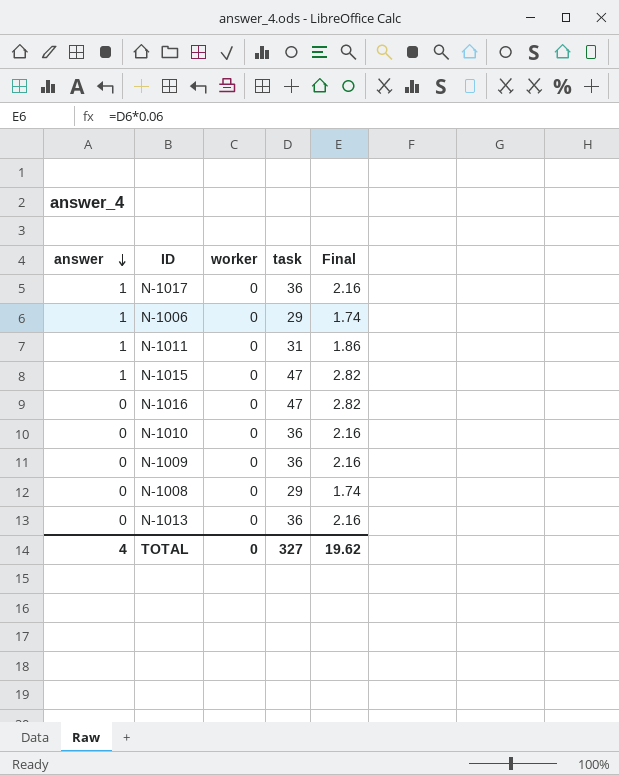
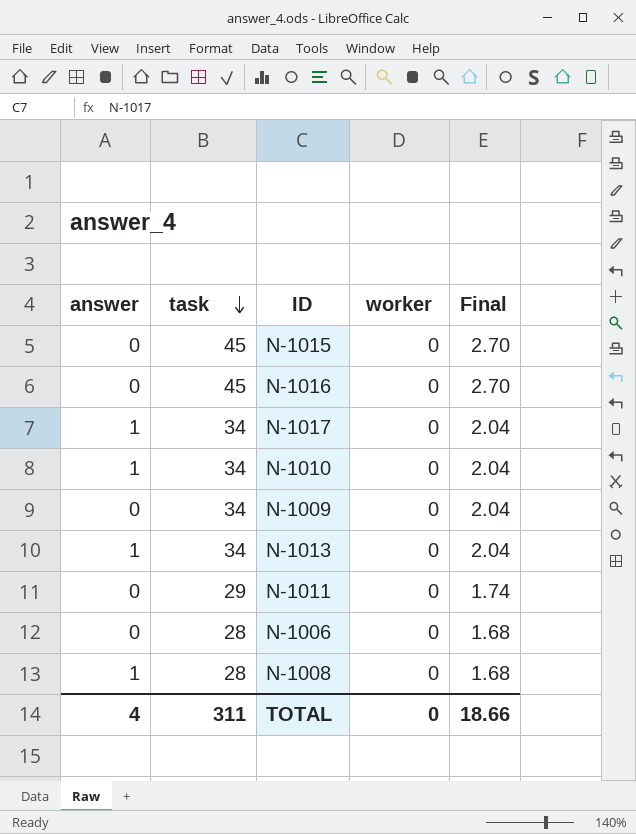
row order: answer descending -> task descending
column task | position: 4 -> 2
N-1015 | answer: 1 -> 0
N-1015 | task: 47 -> 45
N-1015 | Final: 2.82 -> 2.70
N-1016 | task: 47 -> 45
N-1016 | Final: 2.82 -> 2.70
N-1017 | task: 36 -> 34
N-1017 | Final: 2.16 -> 2.04
N-1010 | answer: 0 -> 1
N-1010 | task: 36 -> 34
N-1010 | Final: 2.16 -> 2.04
N-1009 | task: 36 -> 34
N-1009 | Final: 2.16 -> 2.04
N-1013 | answer: 0 -> 1
N-1013 | task: 36 -> 34
N-1013 | Final: 2.16 -> 2.04
N-1011 | answer: 1 -> 0
N-1011 | task: 31 -> 29
N-1011 | Final: 1.86 -> 1.74
N-1006 | answer: 1 -> 0
N-1006 | task: 29 -> 28
N-1006 | Final: 1.74 -> 1.68
N-1008 | answer: 0 -> 1
N-1008 | task: 29 -> 28
N-1008 | Final: 1.74 -> 1.68
TOTAL | task: 327 -> 311
TOTAL | Final: 19.62 -> 18.66

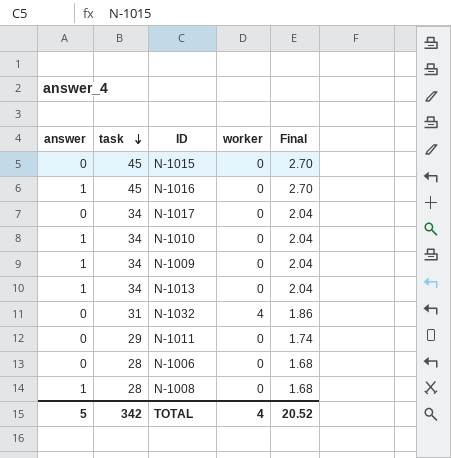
N-1016 | answer: 0 -> 1
N-1017 | answer: 1 -> 0
N-1009 | answer: 0 -> 1
row N-1032: none -> 0 | 31 | 4 | 1.86
TOTAL | answer: 4 -> 5
TOTAL | task: 311 -> 342
TOTAL | worker: 0 -> 4
TOTAL | Final: 18.66 -> 20.52

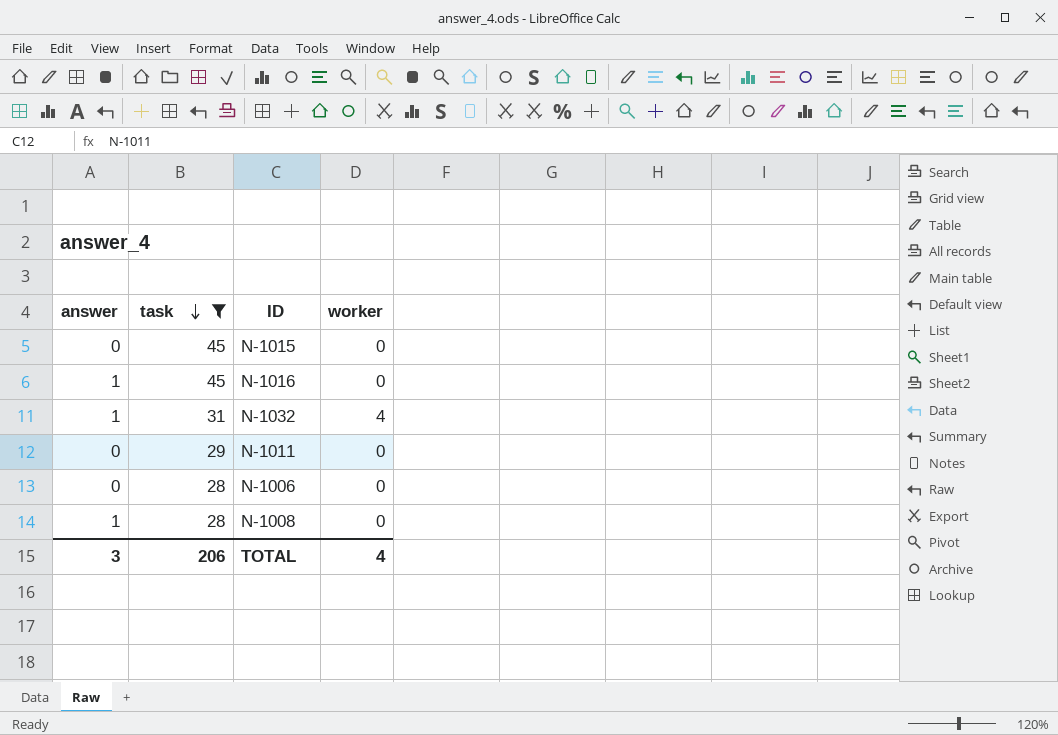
filter: none -> task != 34
column Final | formula: [task] * 0.06 -> none
N-1032 | answer: 0 -> 1
TOTAL | answer: 5 -> 3
TOTAL | task: 342 -> 206

